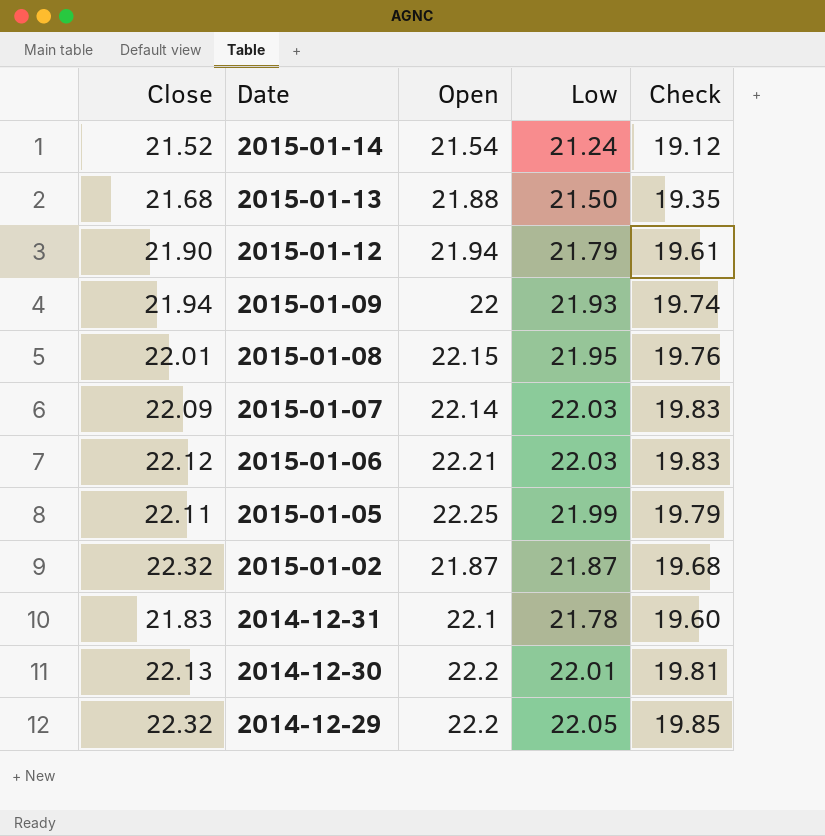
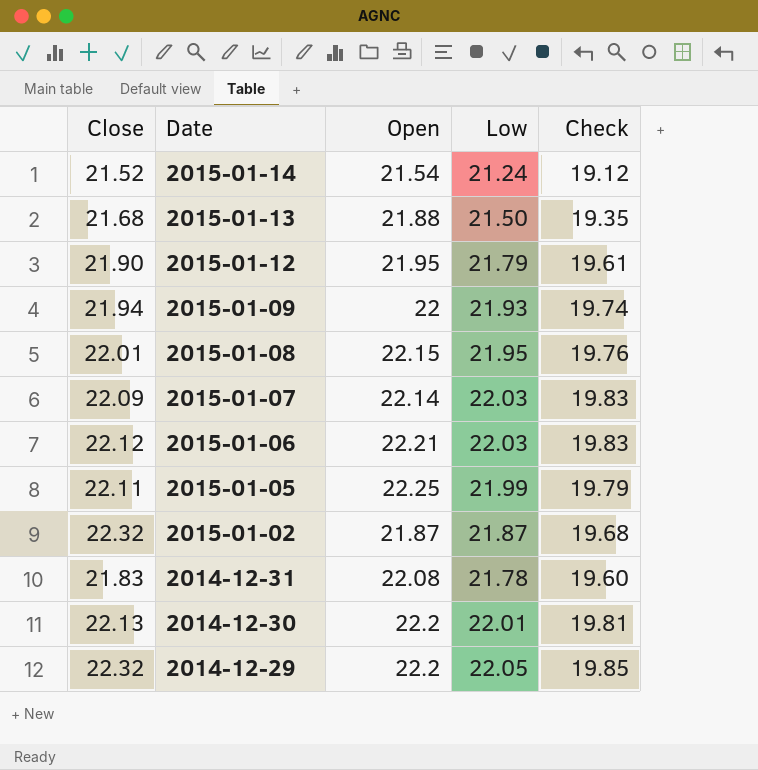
2015-01-12 | Open: 21.94 -> 21.95
2014-12-31 | Open: 22.1 -> 22.08

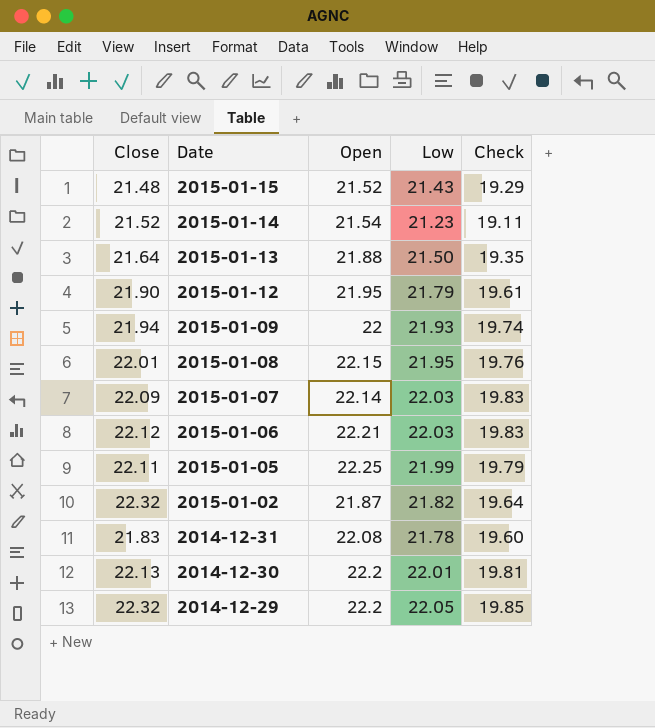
row 2015-01-15: none -> 21.48 | 21.52 | 21.43 | 19.29
2015-01-14 | Low: 21.24 -> 21.23
2015-01-14 | Check: 19.12 -> 19.11
2015-01-13 | Close: 21.68 -> 21.64
2015-01-02 | Low: 21.87 -> 21.82
2015-01-02 | Check: 19.68 -> 19.64

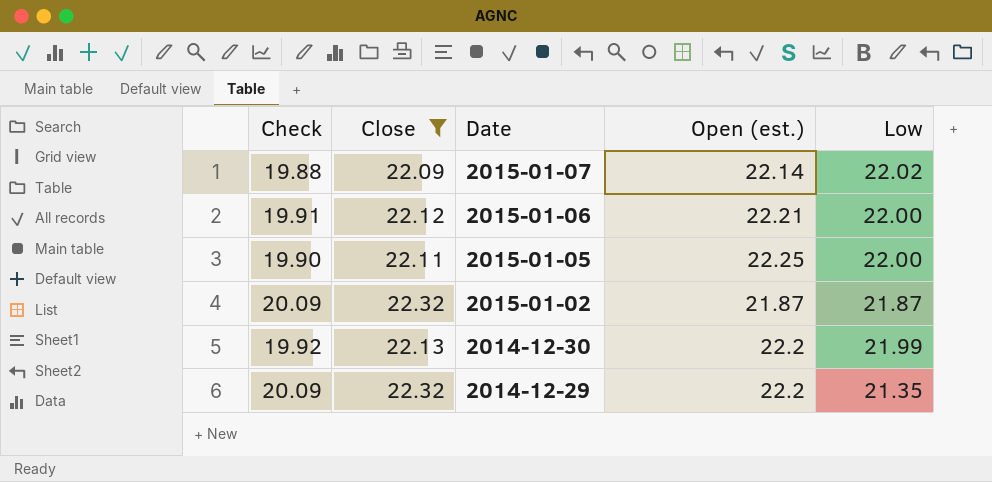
filter: none -> Close >= 22.09
column Check | formula: [Low] * 0.9 -> [Close] * 0.9
column Check | position: 5 -> 1
column name: Open -> Open (est.)
2015-01-07 | Low: 22.03 -> 22.02
2015-01-06 | Low: 22.03 -> 22.00
2015-01-05 | Low: 21.99 -> 22.00
2015-01-02 | Low: 21.82 -> 21.87
2014-12-30 | Low: 22.01 -> 21.99
2014-12-29 | Low: 22.05 -> 21.35

